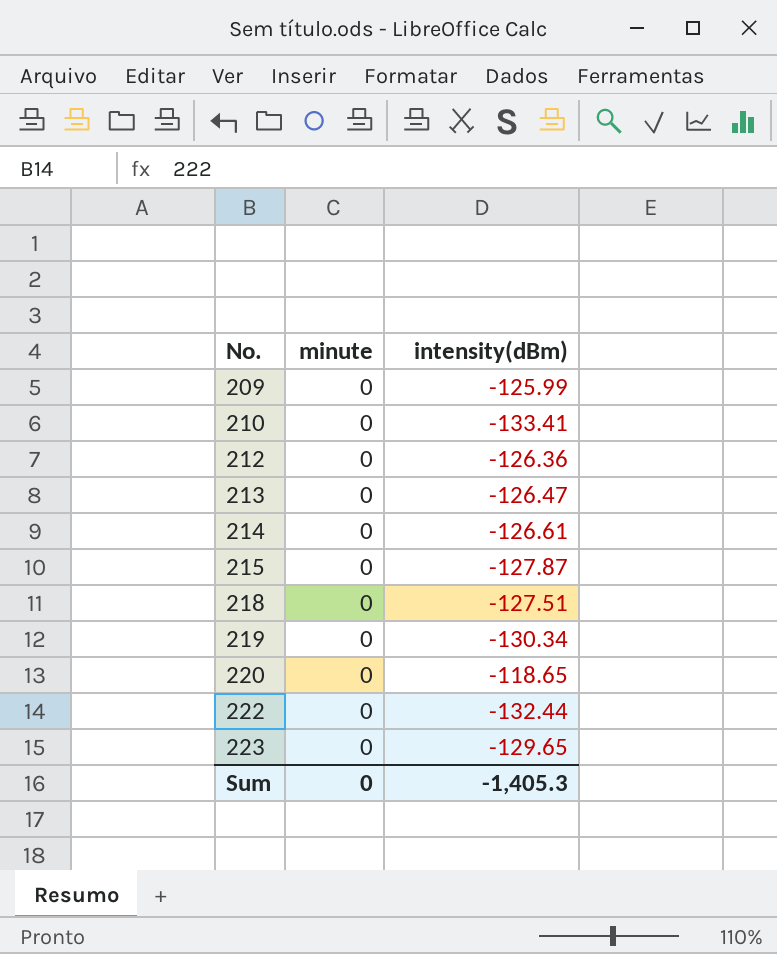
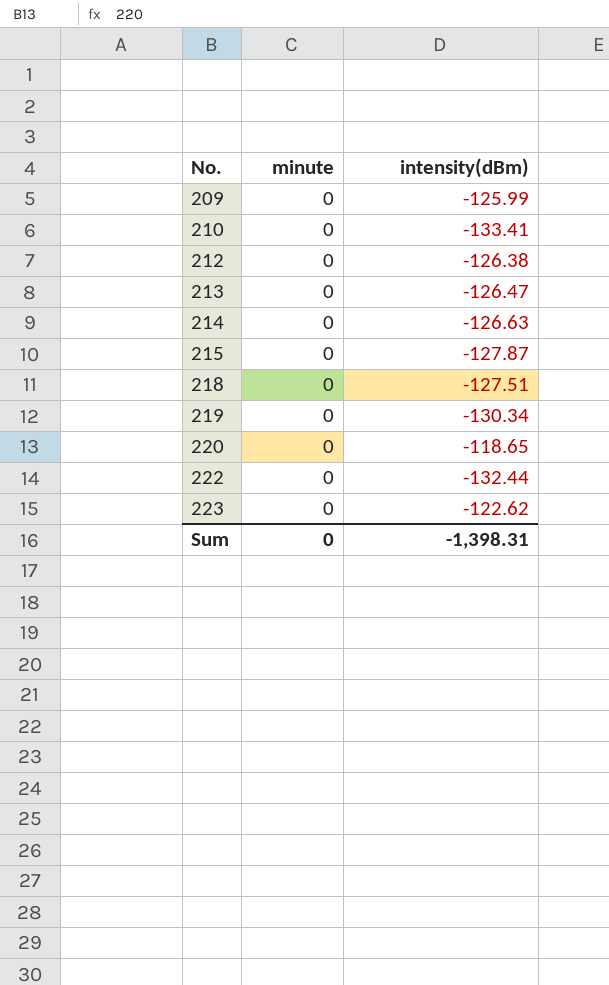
212 | intensity(dBm): -126.36 -> -126.38
214 | intensity(dBm): -126.61 -> -126.63
223 | intensity(dBm): -129.65 -> -122.62
Sum | intensity(dBm): -1,405.3 -> -1,398.31

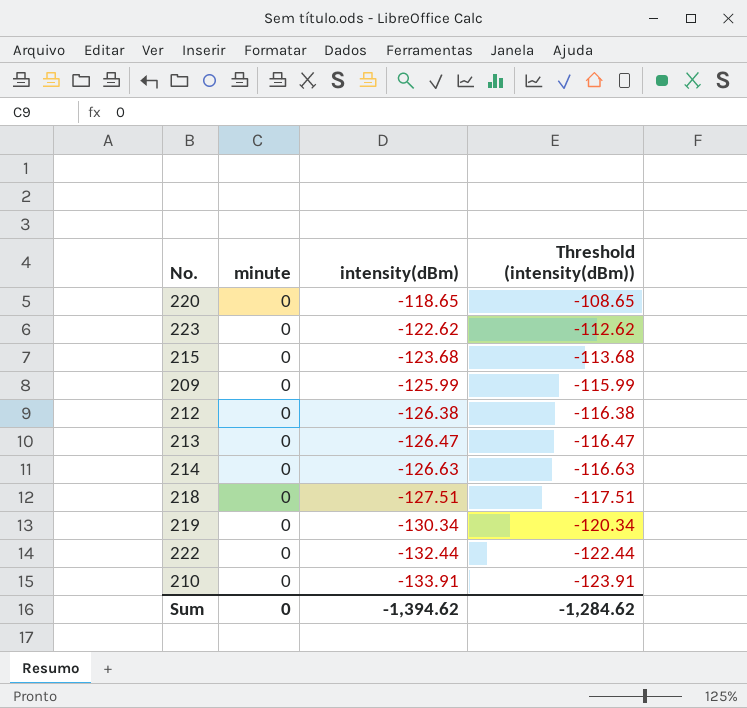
row order: No. ascending -> intensity(dBm) descending
column Threshold (intensity(dBm)) | formula: none -> [intensity(dBm)] + 10
215 | intensity(dBm): -127.87 -> -123.68
210 | intensity(dBm): -133.41 -> -133.91
Sum | intensity(dBm): -1,398.31 -> -1,394.62

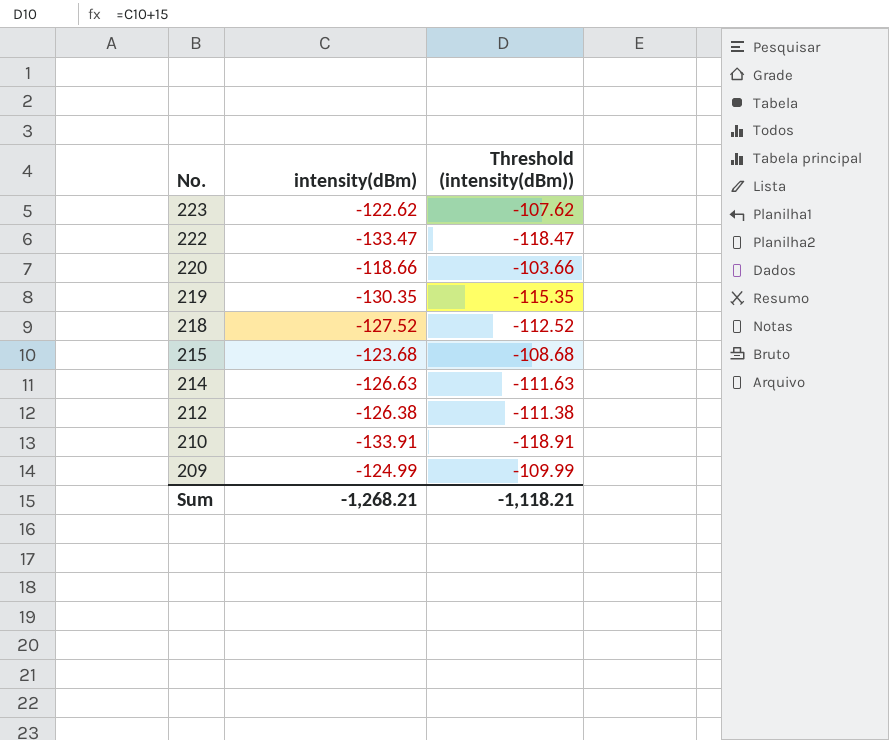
row order: intensity(dBm) descending -> No. descending
column minute | position: 2 -> none
column Threshold (intensity(dBm)) | formula: [intensity(dBm)] + 10 -> [intensity(dBm)] + 15
row 213: 0 | -126.47 | -116.47 -> none
222 | intensity(dBm): -132.44 -> -133.47
220 | intensity(dBm): -118.65 -> -118.66
219 | intensity(dBm): -130.34 -> -130.35
218 | intensity(dBm): -127.51 -> -127.52
209 | intensity(dBm): -125.99 -> -124.99
Sum | intensity(dBm): -1,394.62 -> -1,268.21
Sum | Threshold (intensity(dBm)): -1,284.62 -> -1,118.21

